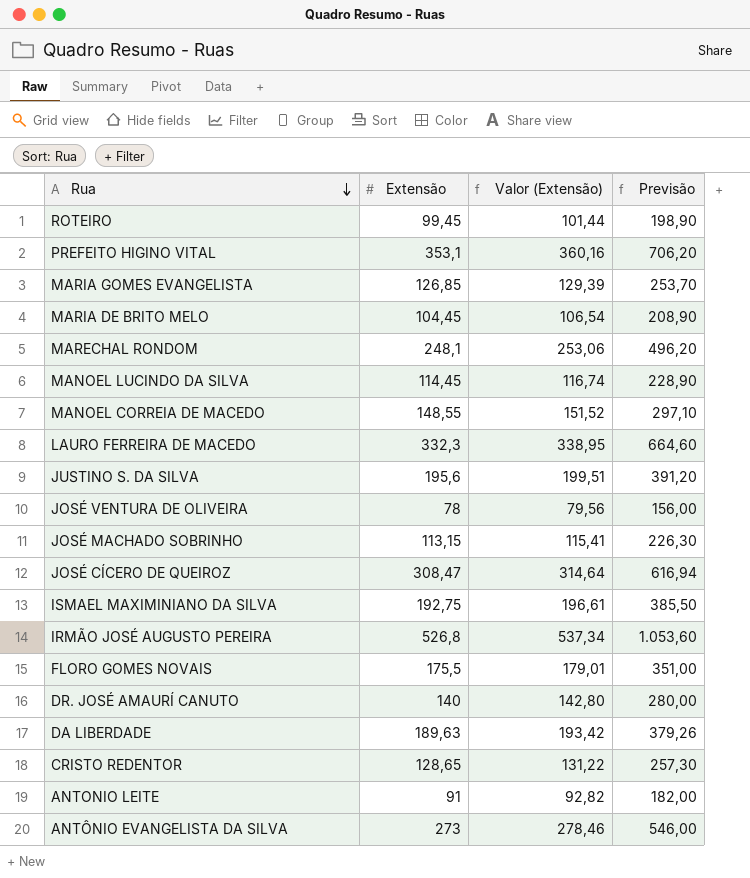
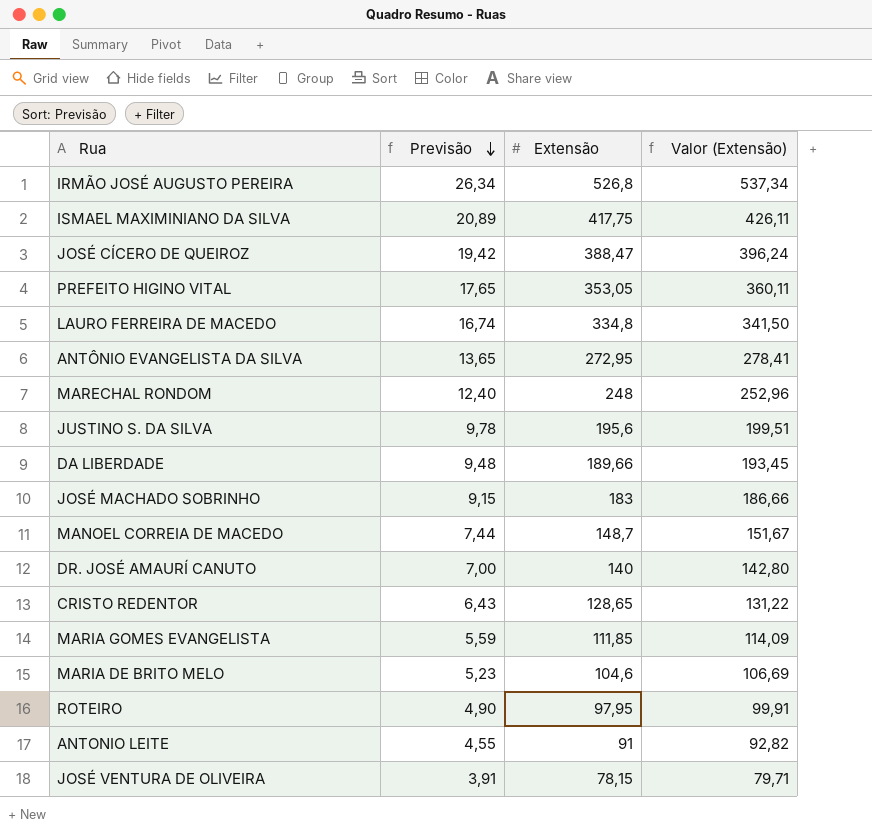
row order: Rua descending -> Previsão descending
column Previsão | formula: [Extensão] * 2 -> [Extensão] * 0,05
column Previsão | position: 4 -> 2
row MANOEL LUCINDO DA SILVA: 114,45 | 116,74 | 228,90 -> none
row FLORO GOMES NOVAIS: 175,5 | 179,01 | 351,00 -> none
ISMAEL MAXIMINIANO DA SILVA | Extensão: 192,75 -> 417,75
ISMAEL MAXIMINIANO DA SILVA | Valor (Extensão): 196,61 -> 426,11
JOSÉ CÍCERO DE QUEIROZ | Extensão: 308,47 -> 388,47
JOSÉ CÍCERO DE QUEIROZ | Valor (Extensão): 314,64 -> 396,24
PREFEITO HIGINO VITAL | Extensão: 353,1 -> 353,05
PREFEITO HIGINO VITAL | Valor (Extensão): 360,16 -> 360,11
LAURO FERREIRA DE MACEDO | Extensão: 332,3 -> 334,8
LAURO FERREIRA DE MACEDO | Valor (Extensão): 338,95 -> 341,50
ANTÔNIO EVANGELISTA DA SILVA | Extensão: 273 -> 272,95
ANTÔNIO EVANGELISTA DA SILVA | Valor (Extensão): 278,46 -> 278,41
MARECHAL RONDOM | Extensão: 248,1 -> 248
MARECHAL RONDOM | Valor (Extensão): 253,06 -> 252,96
DA LIBERDADE | Extensão: 189,63 -> 189,66
DA LIBERDADE | Valor (Extensão): 193,42 -> 193,45
JOSÉ MACHADO SOBRINHO | Extensão: 113,15 -> 183
JOSÉ MACHADO SOBRINHO | Valor (Extensão): 115,41 -> 186,66
MANOEL CORREIA DE MACEDO | Extensão: 148,55 -> 148,7
MANOEL CORREIA DE MACEDO | Valor (Extensão): 151,52 -> 151,67
MARIA GOMES EVANGELISTA | Extensão: 126,85 -> 111,85
MARIA GOMES EVANGELISTA | Valor (Extensão): 129,39 -> 114,09
MARIA DE BRITO MELO | Extensão: 104,45 -> 104,6
MARIA DE BRITO MELO | Valor (Extensão): 106,54 -> 106,69
ROTEIRO | Extensão: 99,45 -> 97,95
ROTEIRO | Valor (Extensão): 101,44 -> 99,91
JOSÉ VENTURA DE OLIVEIRA | Extensão: 78 -> 78,15
JOSÉ VENTURA DE OLIVEIRA | Valor (Extensão): 79,56 -> 79,71

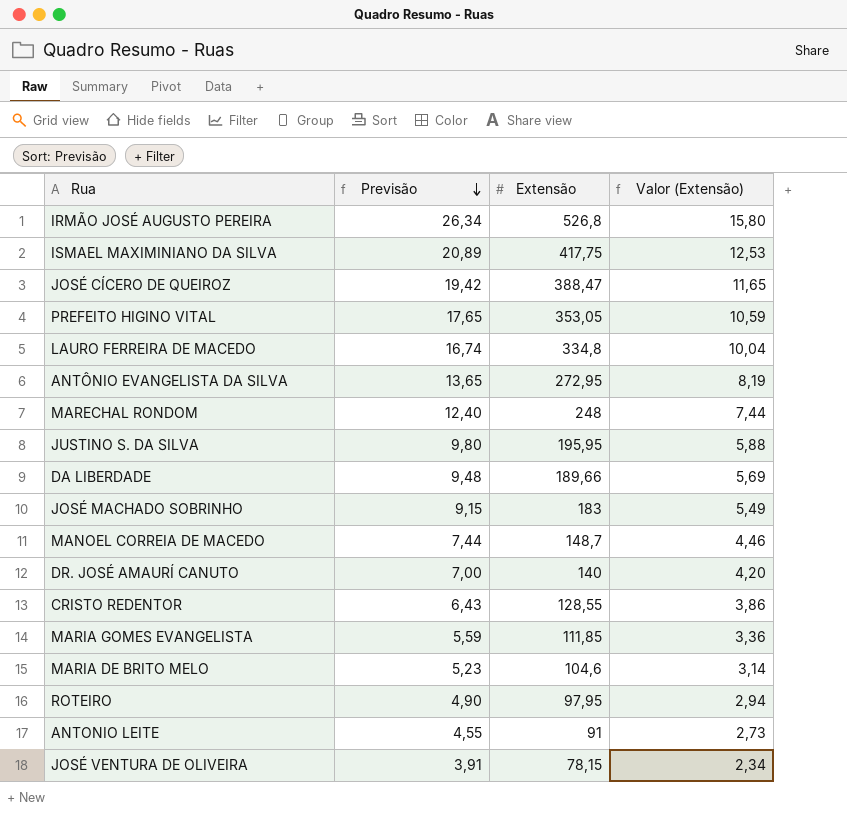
column Valor (Extensão) | formula: [Extensão] * 1,02 -> [Extensão] * 0,03
JUSTINO S. DA SILVA | Previsão: 9,78 -> 9,80
JUSTINO S. DA SILVA | Extensão: 195,6 -> 195,95
CRISTO REDENTOR | Extensão: 128,65 -> 128,55

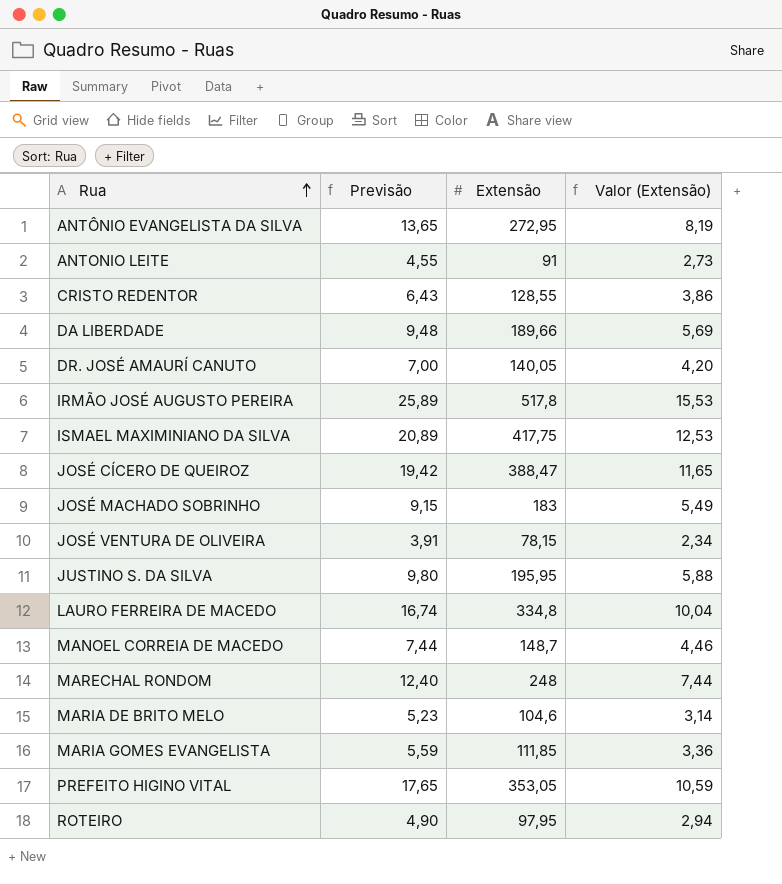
row order: Previsão descending -> Rua ascending
DR. JOSÉ AMAURÍ CANUTO | Extensão: 140 -> 140,05
IRMÃO JOSÉ AUGUSTO PEREIRA | Previsão: 26,34 -> 25,89
IRMÃO JOSÉ AUGUSTO PEREIRA | Extensão: 526,8 -> 517,8
IRMÃO JOSÉ AUGUSTO PEREIRA | Valor (Extensão): 15,80 -> 15,53

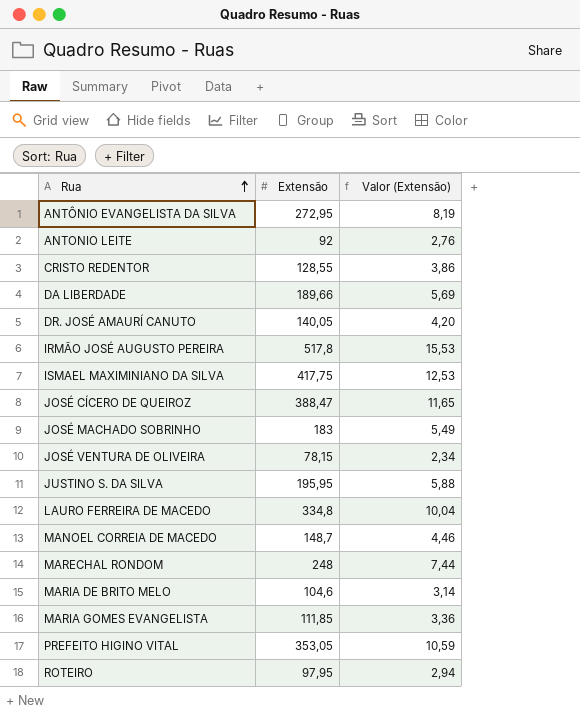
column Previsão | formula: [Extensão] * 0,05 -> none
ANTONIO LEITE | Extensão: 91 -> 92
ANTONIO LEITE | Valor (Extensão): 2,73 -> 2,76

